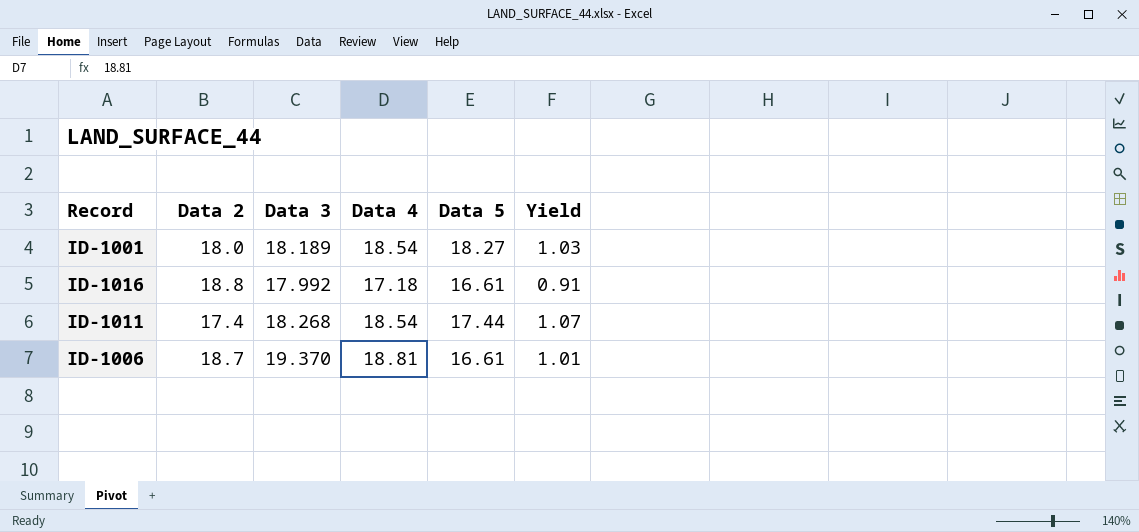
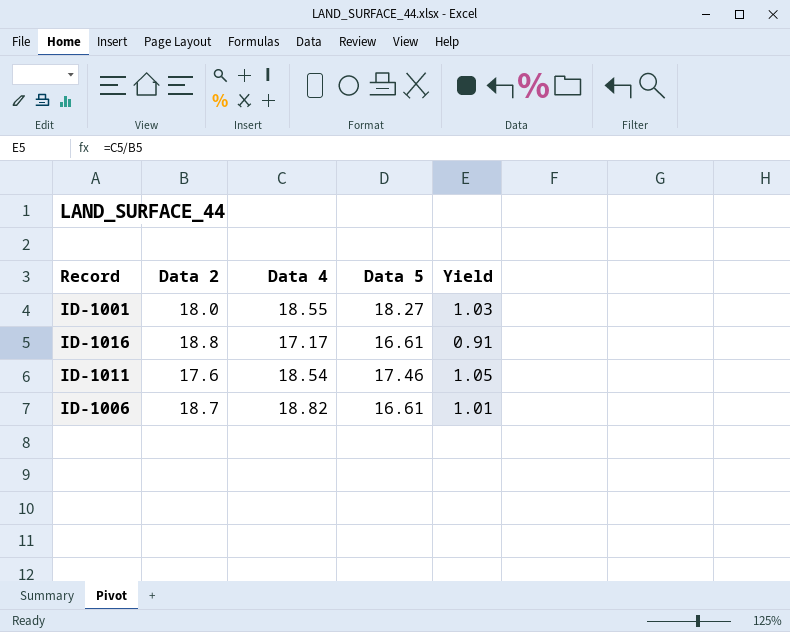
column Data 3 | position: 3 -> none
ID-1001 | Data 4: 18.54 -> 18.55
ID-1016 | Data 4: 17.18 -> 17.17
ID-1011 | Data 2: 17.4 -> 17.6
ID-1011 | Data 5: 17.44 -> 17.46
ID-1011 | Yield: 1.07 -> 1.05
ID-1006 | Data 4: 18.81 -> 18.82

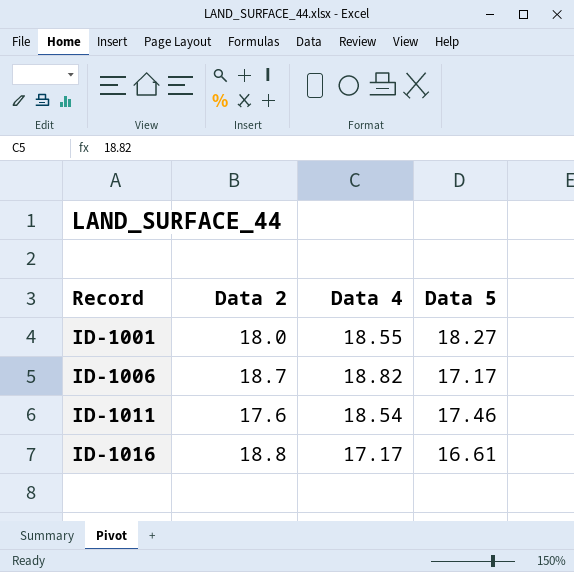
row order: none -> Record ascending
column Yield | formula: [Data 4] / [Data 2] -> none
ID-1006 | Data 5: 16.61 -> 17.17

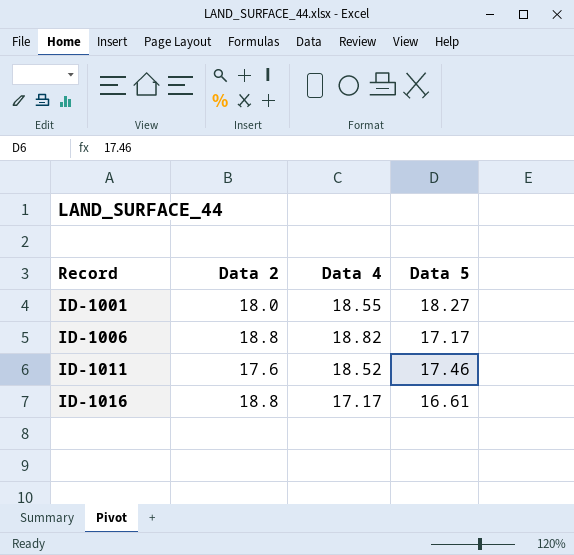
ID-1006 | Data 2: 18.7 -> 18.8
ID-1011 | Data 4: 18.54 -> 18.52

